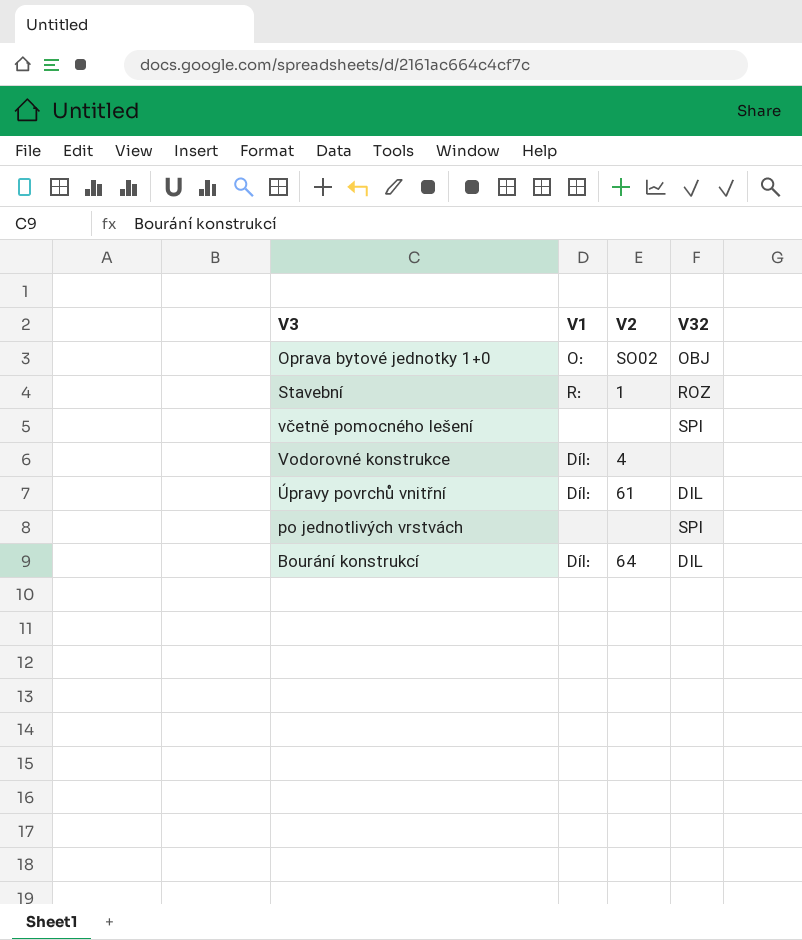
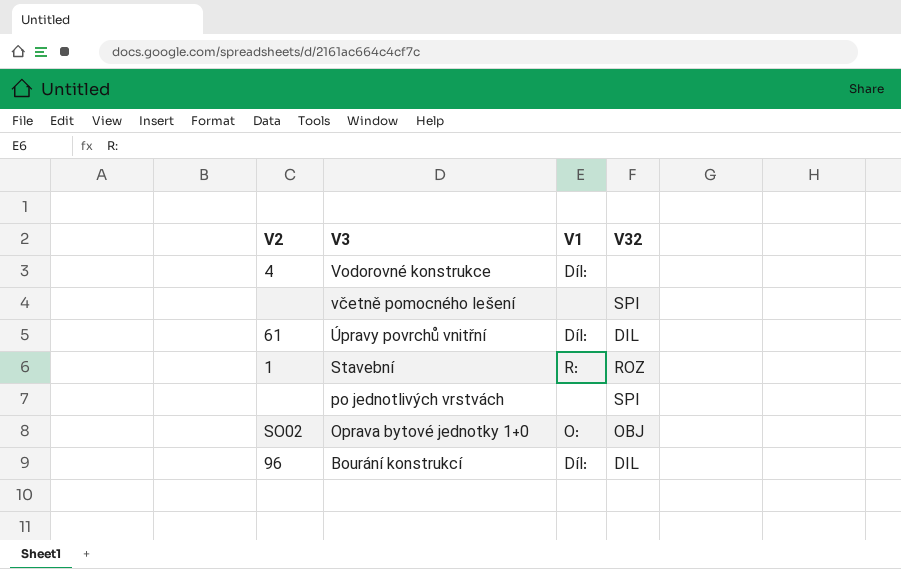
row order: none -> V3 descending
column V2 | position: 3 -> 1
Bourání konstrukcí | V2: 64 -> 96

